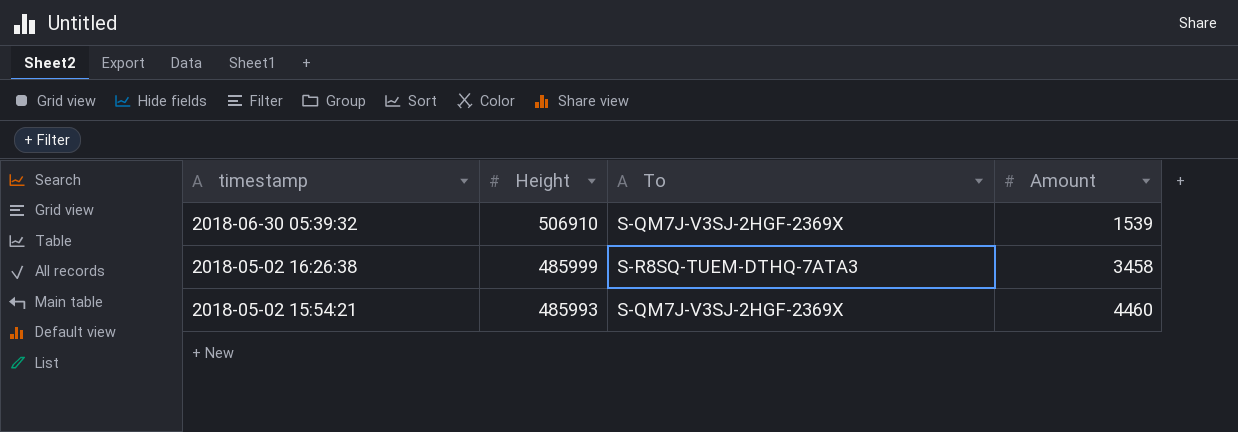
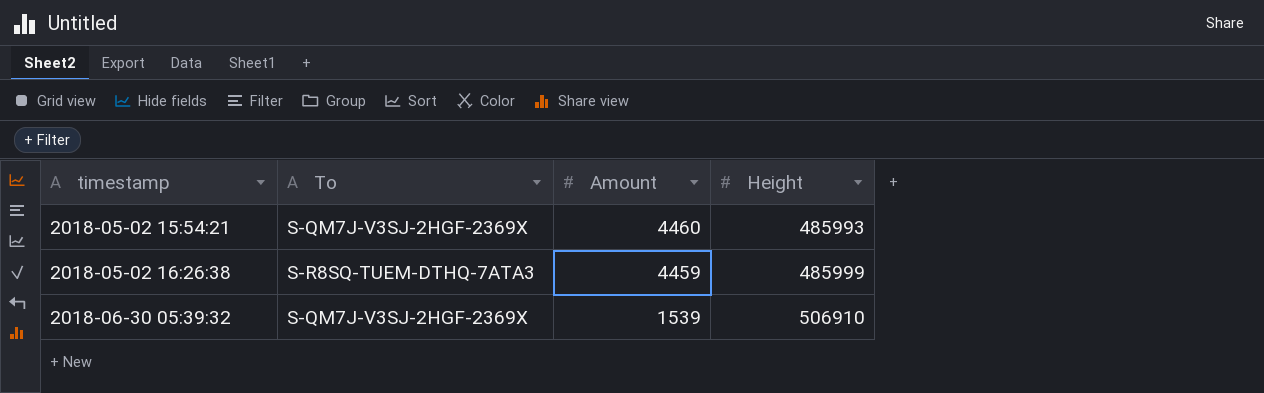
row order: timestamp descending -> timestamp ascending
column Height | position: 2 -> 4
2018-05-02 16:26:38 | Amount: 3458 -> 4459

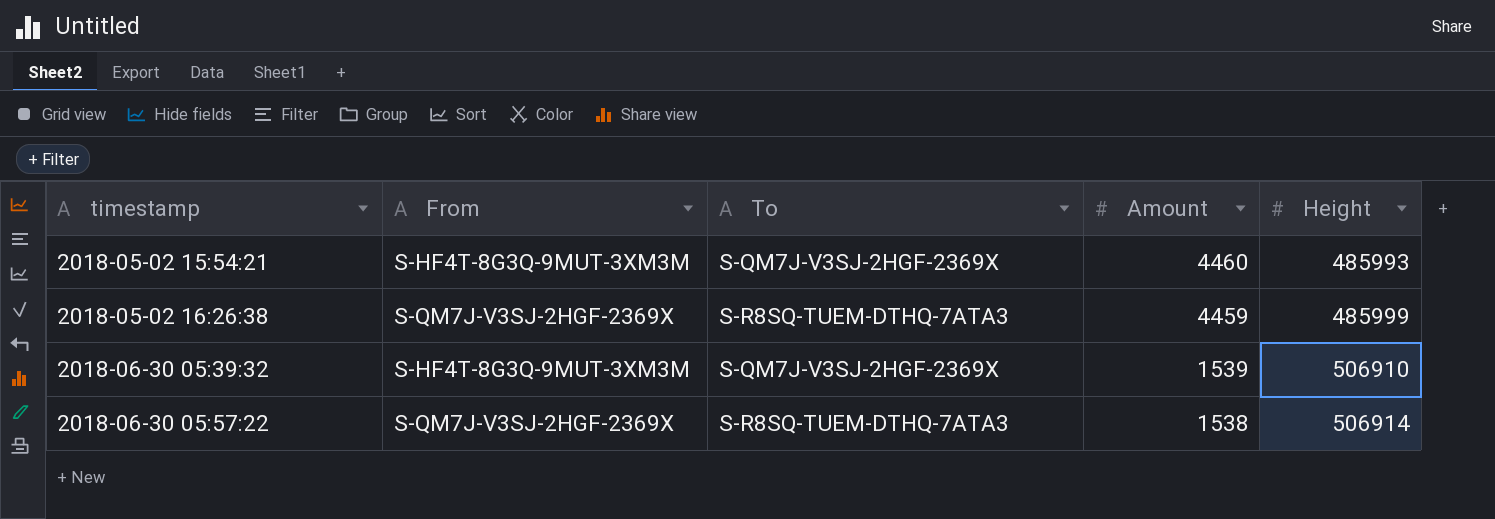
column From | position: none -> 2
row 2018-06-30 05:57:22: none -> S-QM7J-V3SJ-2HGF-2369X | S-R8SQ-TUEM-DTHQ-7ATA3 | 1538 | 506914

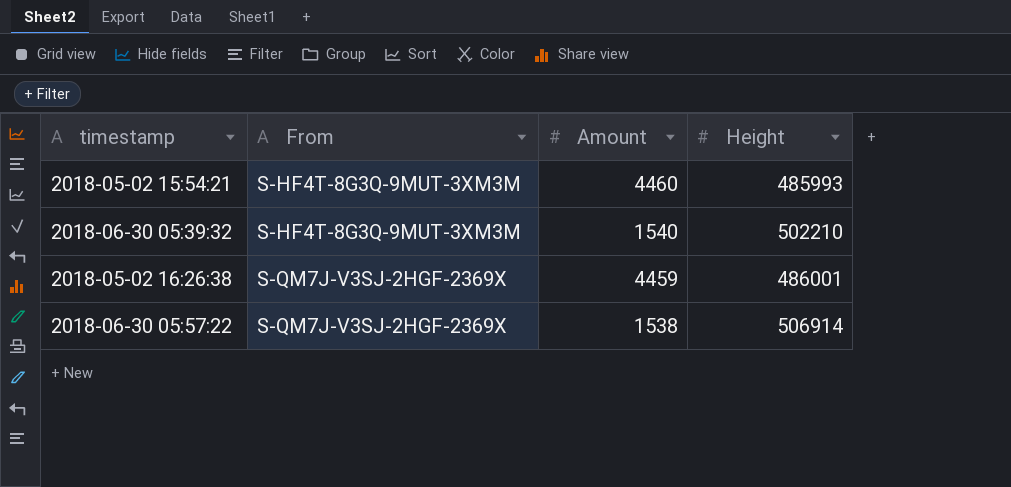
row order: timestamp ascending -> From ascending
column To | position: 3 -> none
2018-06-30 05:39:32 | Amount: 1539 -> 1540
2018-06-30 05:39:32 | Height: 506910 -> 502210
2018-05-02 16:26:38 | Height: 485999 -> 486001

